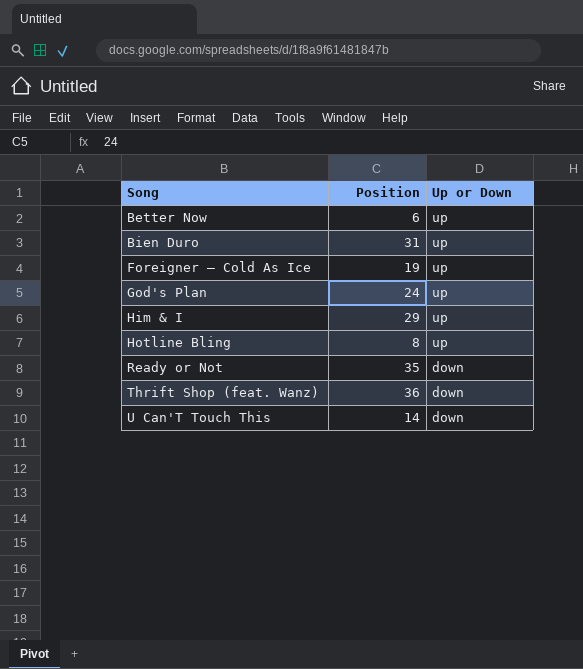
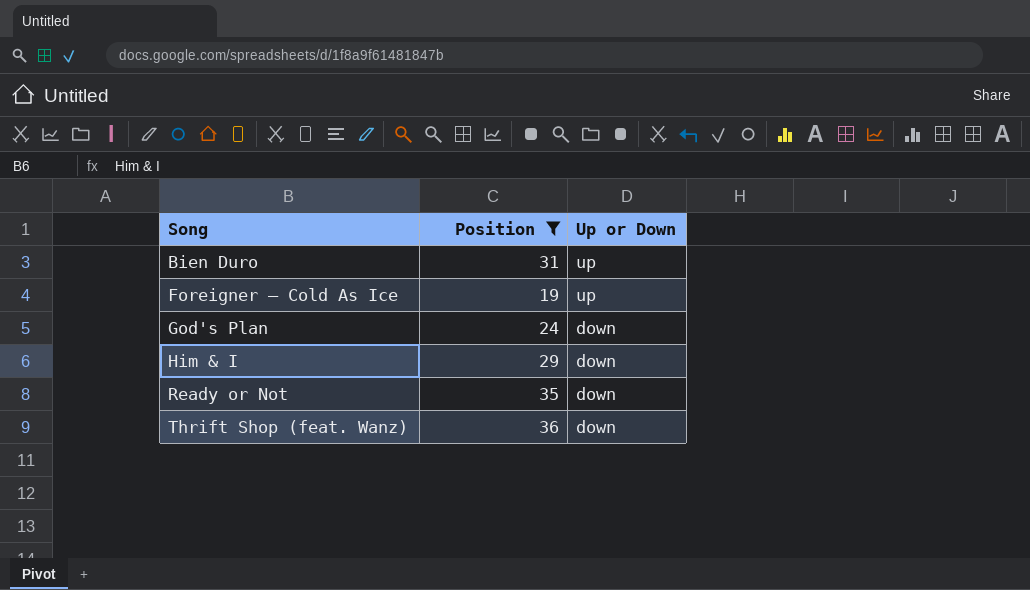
filter: none -> Position >= 19
God's Plan | Up or Down: up -> down
Him & I | Up or Down: up -> down

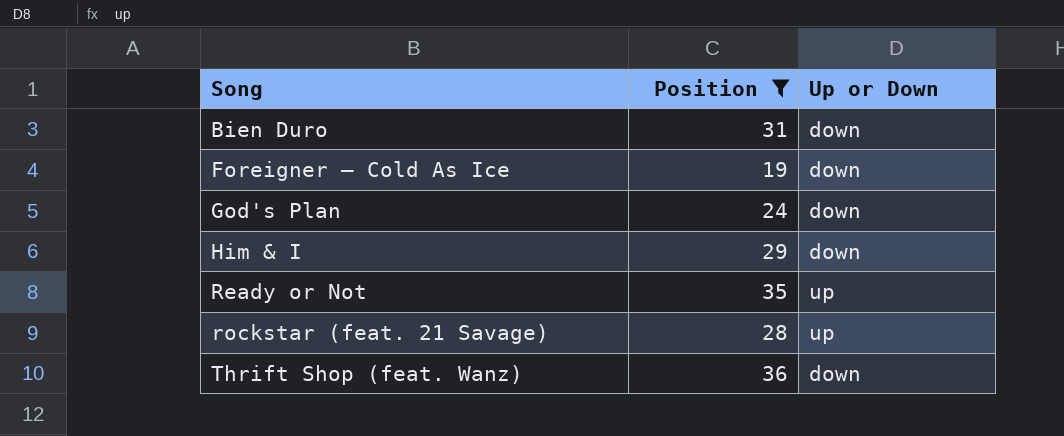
Bien Duro | Up or Down: up -> down
Foreigner – Cold As Ice | Up or Down: up -> down
Ready or Not | Up or Down: down -> up
row rockstar (feat. 21 Savage): none -> 28 | up

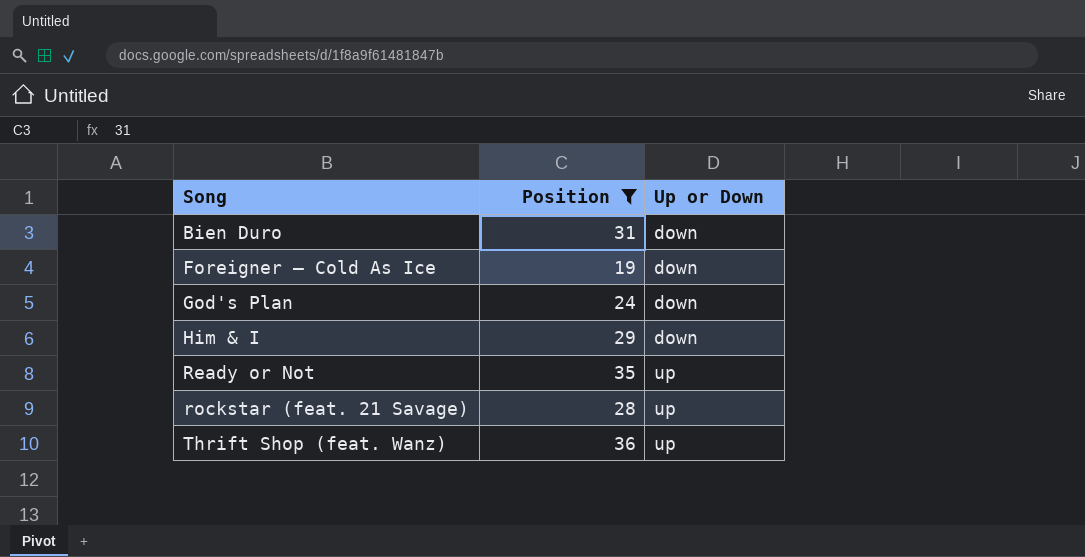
Thrift Shop (feat. Wanz) | Up or Down: down -> up

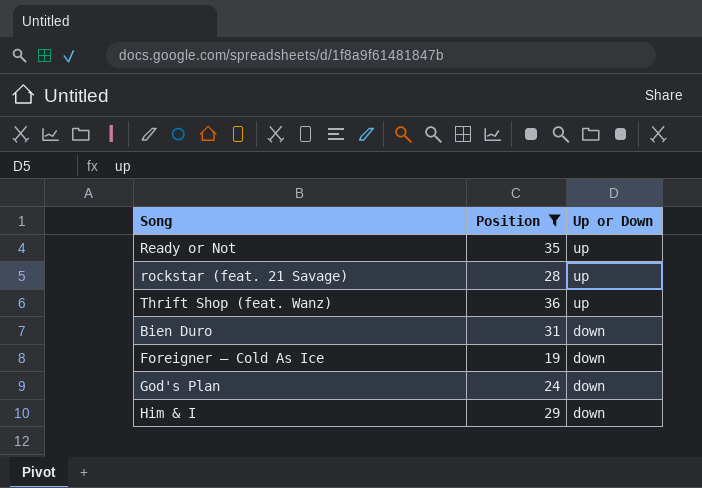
row order: Song ascending -> Up or Down descending

